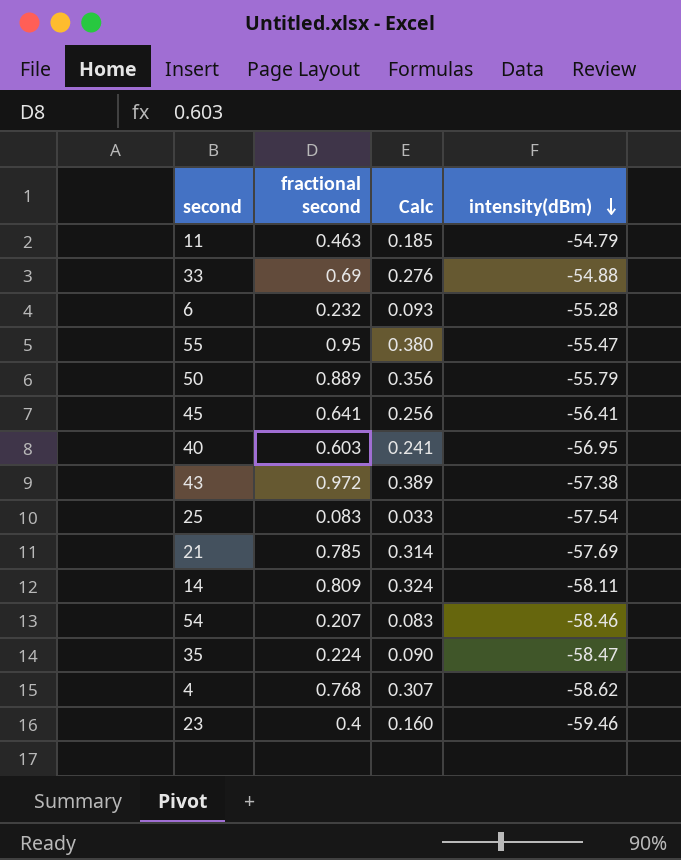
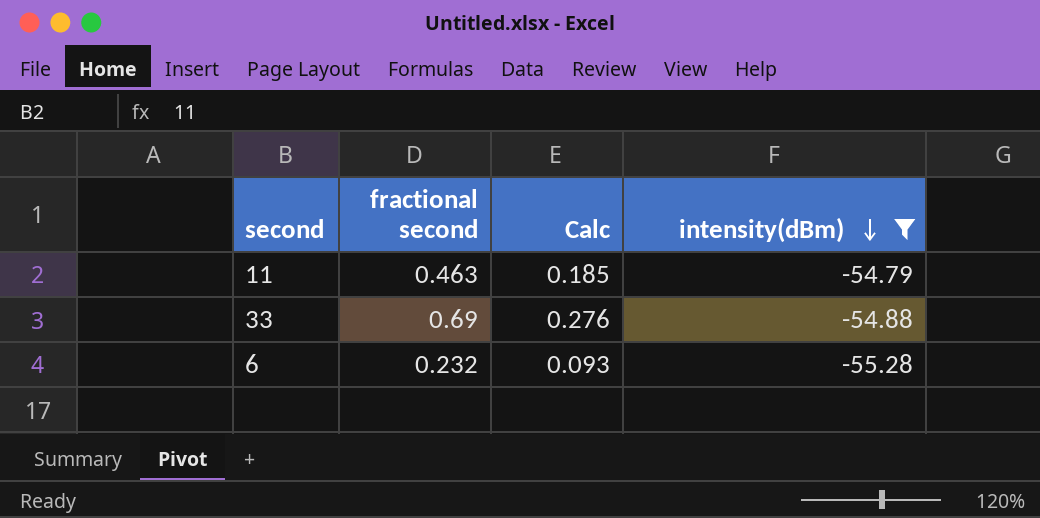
filter: none -> intensity(dBm) >= -55.28

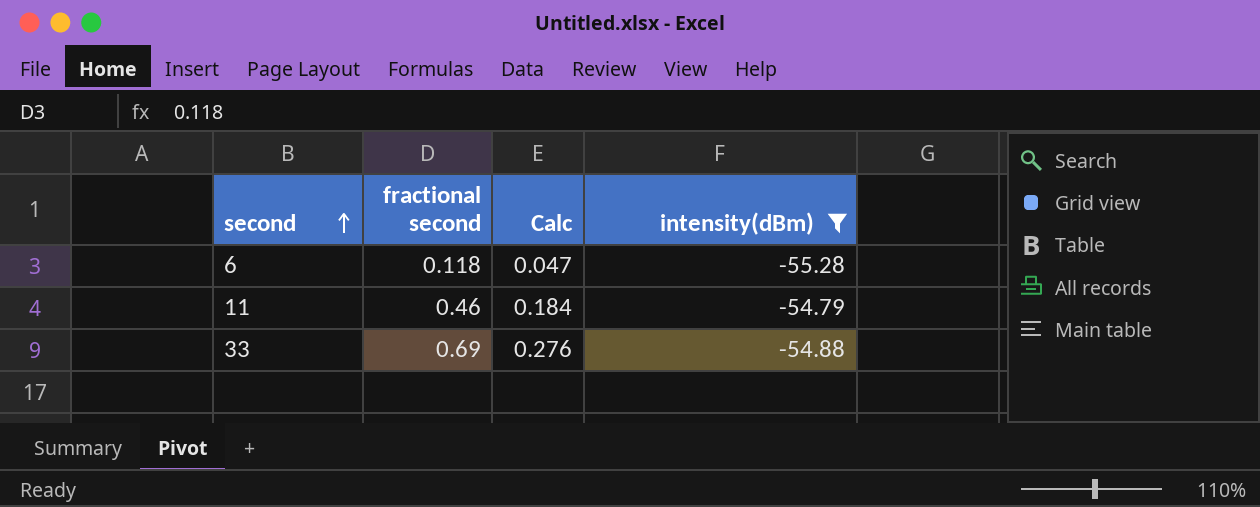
row order: intensity(dBm) descending -> second ascending
6 | fractional second: 0.232 -> 0.118
6 | Calc: 0.093 -> 0.047
11 | fractional second: 0.463 -> 0.46
11 | Calc: 0.185 -> 0.184

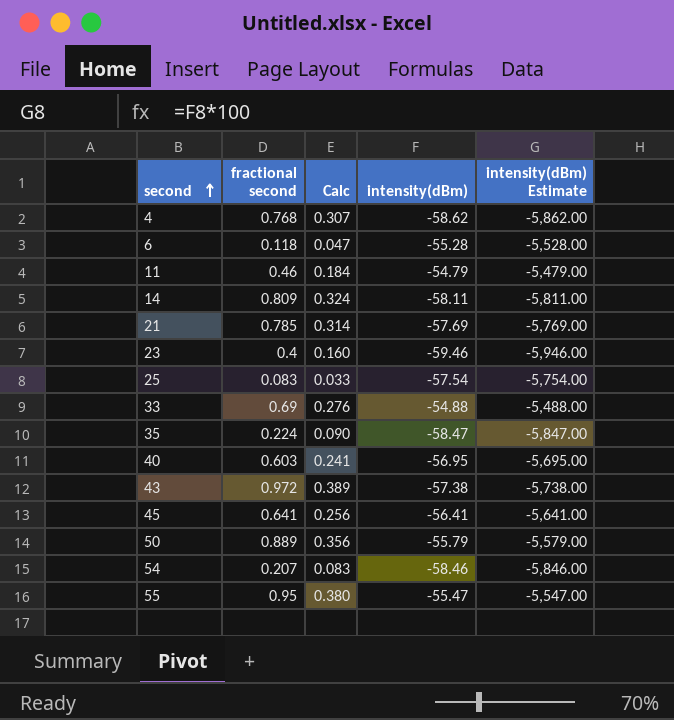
filter: intensity(dBm) >= -55.28 -> none
column intensity(dBm) Estimate | formula: none -> [intensity(dBm)] * 100

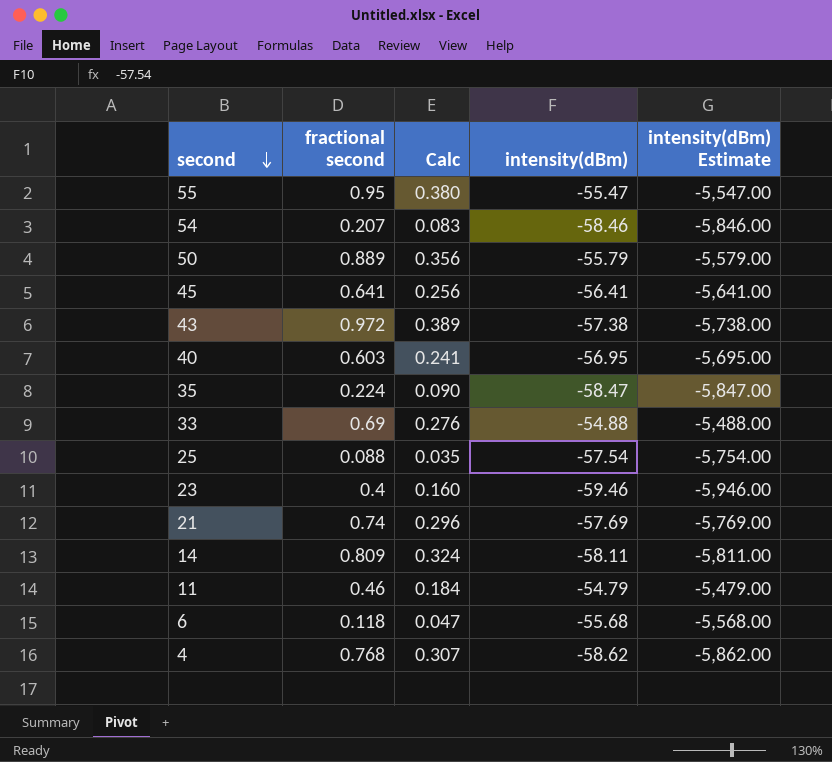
row order: second ascending -> second descending
25 | fractional second: 0.083 -> 0.088
25 | Calc: 0.033 -> 0.035
21 | fractional second: 0.785 -> 0.74
21 | Calc: 0.314 -> 0.296
6 | intensity(dBm): -55.28 -> -55.68
6 | intensity(dBm) Estimate: -5,528.00 -> -5,568.00

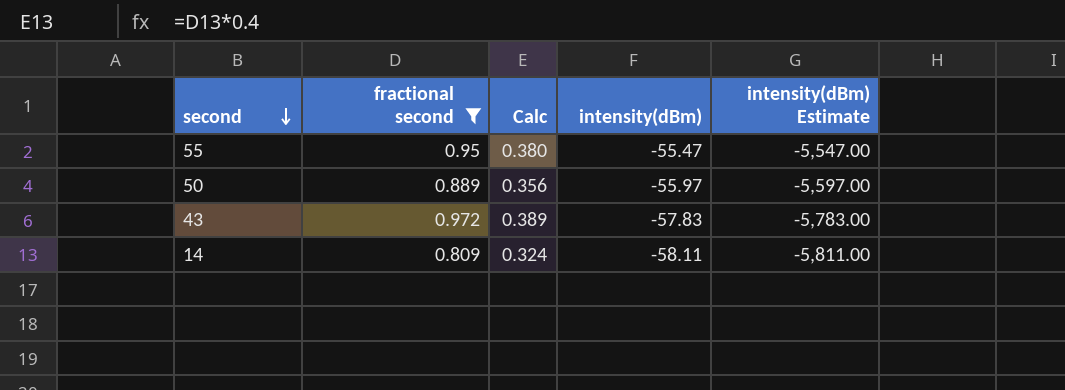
filter: none -> fractional second >= 0.809
50 | intensity(dBm): -55.79 -> -55.97
50 | intensity(dBm) Estimate: -5,579.00 -> -5,597.00
43 | intensity(dBm): -57.38 -> -57.83
43 | intensity(dBm) Estimate: -5,738.00 -> -5,783.00

